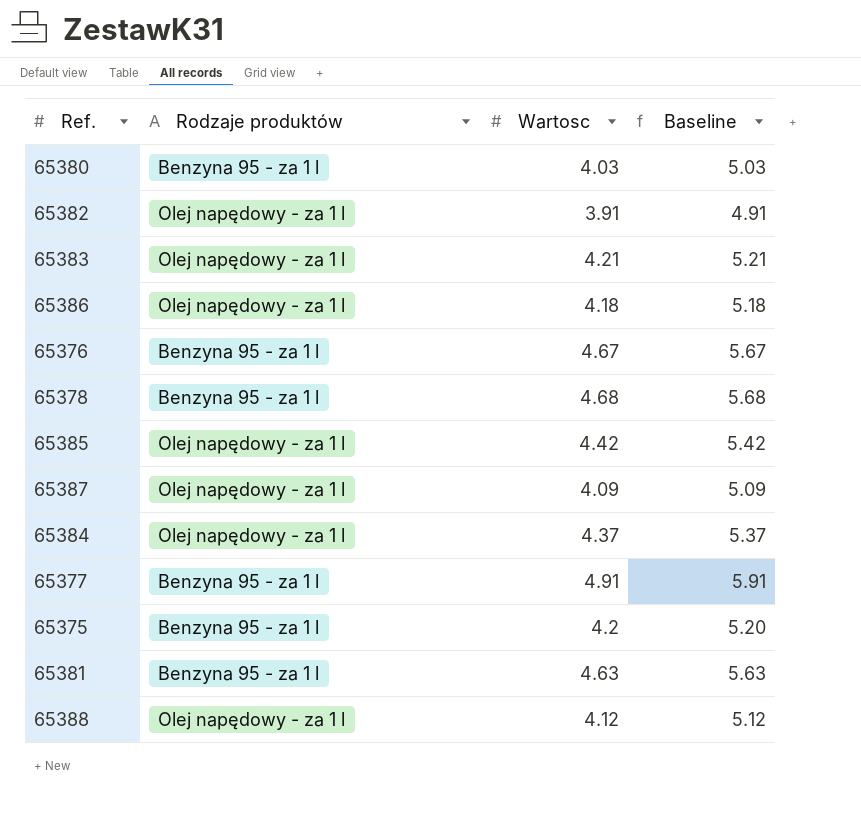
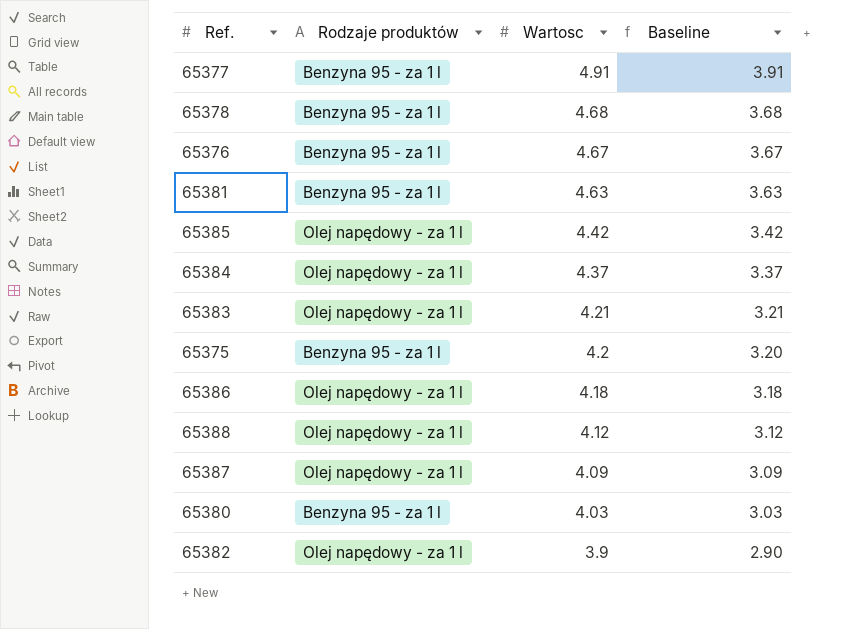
row order: none -> Wartosc descending
column Baseline | formula: [Wartosc] + 1 -> [Wartosc] - 1
65382 | Wartosc: 3.91 -> 3.9

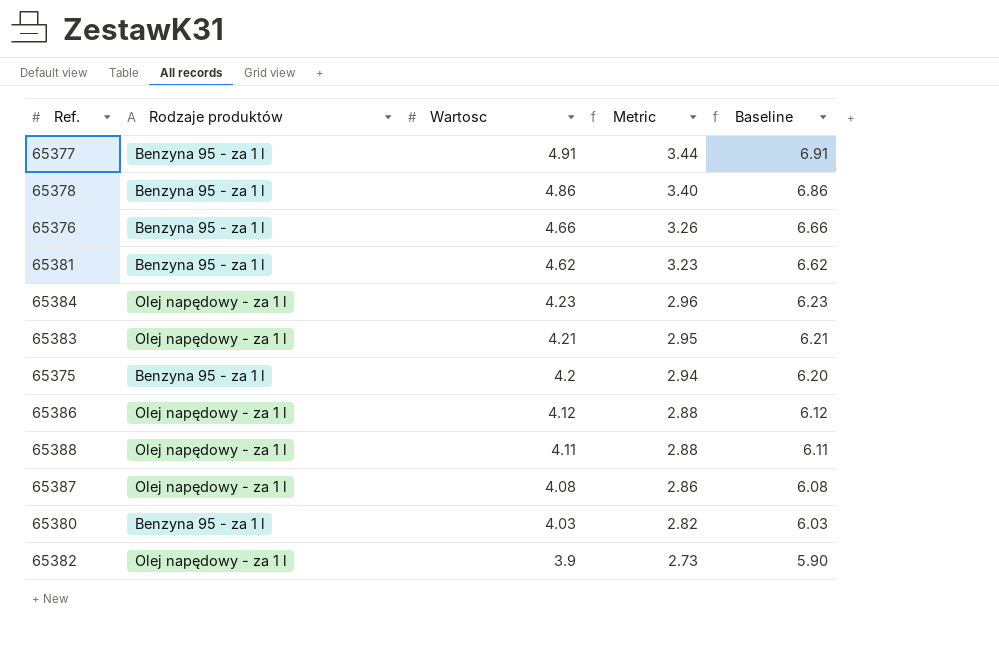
column Metric | formula: none -> [Wartosc] * 0.7
column Baseline | formula: [Wartosc] - 1 -> [Wartosc] + 2
row 65385: Olej napędowy - za 1 l | 4.42 | 3.42 -> none
65378 | Wartosc: 4.68 -> 4.86
65376 | Wartosc: 4.67 -> 4.66
65381 | Wartosc: 4.63 -> 4.62
65384 | Wartosc: 4.37 -> 4.23
65386 | Wartosc: 4.18 -> 4.12
65388 | Wartosc: 4.12 -> 4.11
65387 | Wartosc: 4.09 -> 4.08

